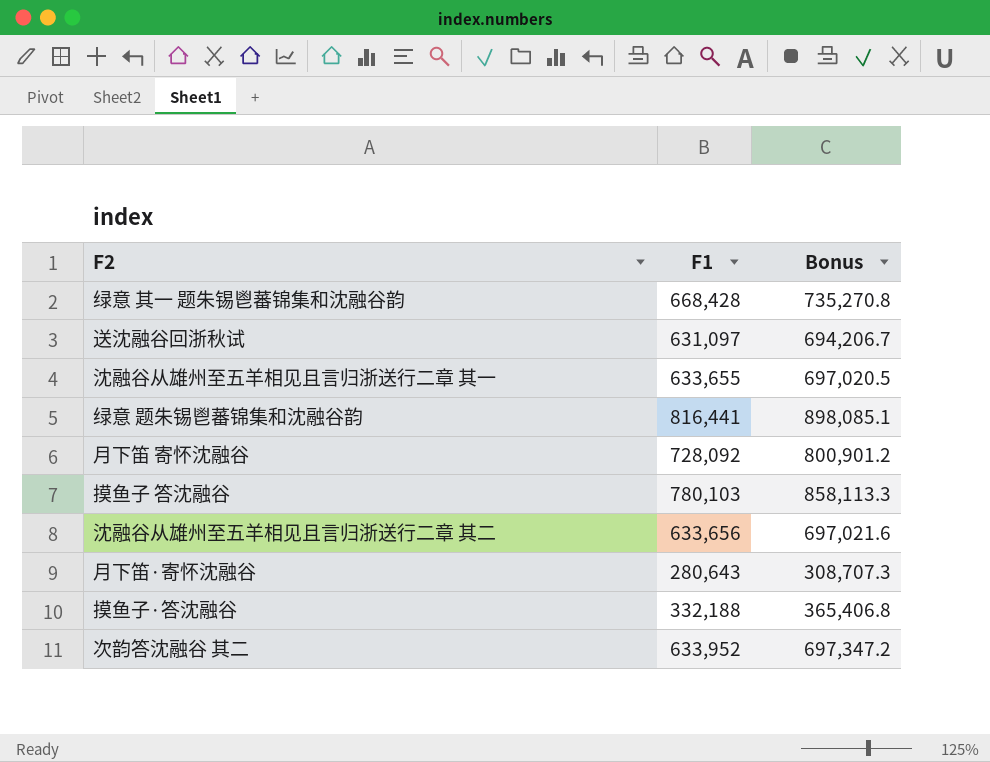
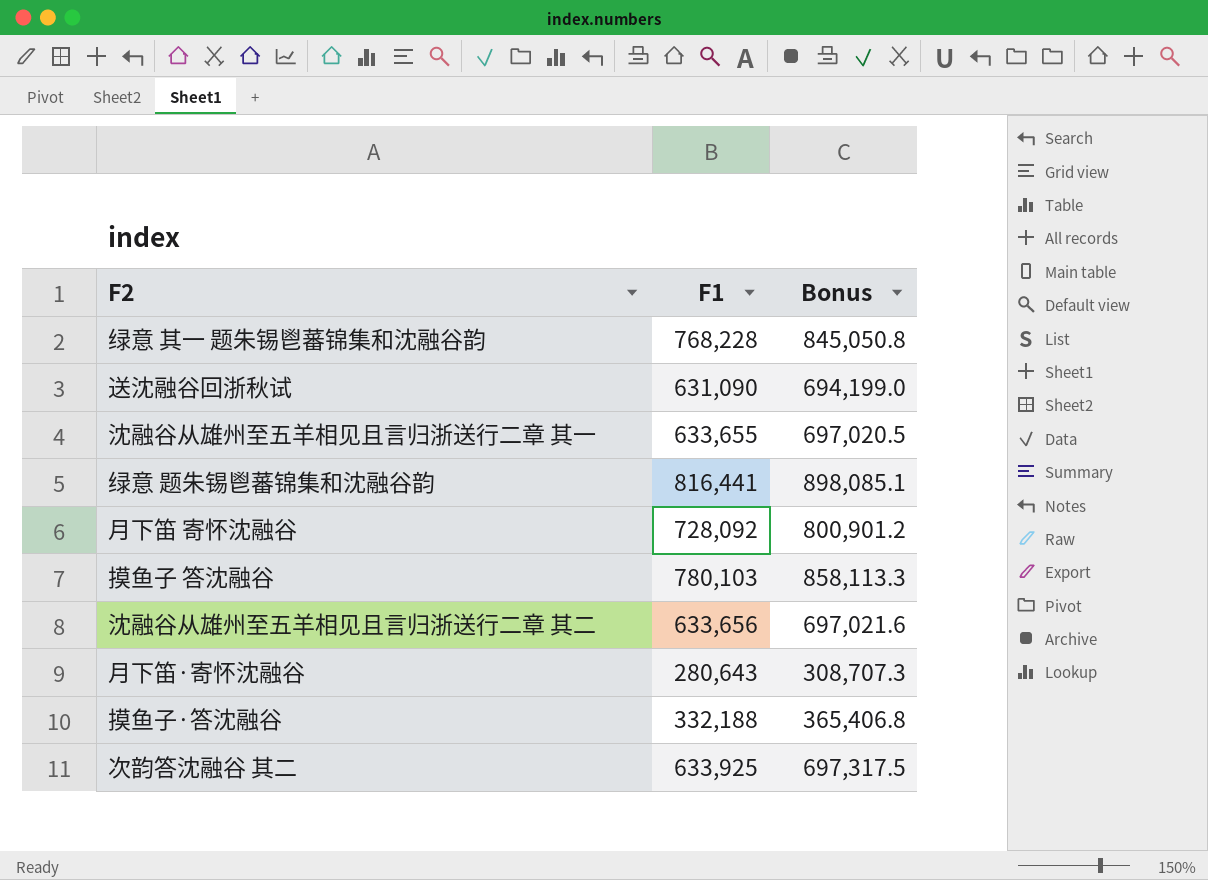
绿意 其一 题朱锡鬯蕃锦集和沈融谷韵 | F1: 668,428 -> 768,228
绿意 其一 题朱锡鬯蕃锦集和沈融谷韵 | Bonus: 735,270.8 -> 845,050.8
送沈融谷回浙秋试 | F1: 631,097 -> 631,090
送沈融谷回浙秋试 | Bonus: 694,206.7 -> 694,199.0
次韵答沈融谷 其二 | F1: 633,952 -> 633,925
次韵答沈融谷 其二 | Bonus: 697,347.2 -> 697,317.5

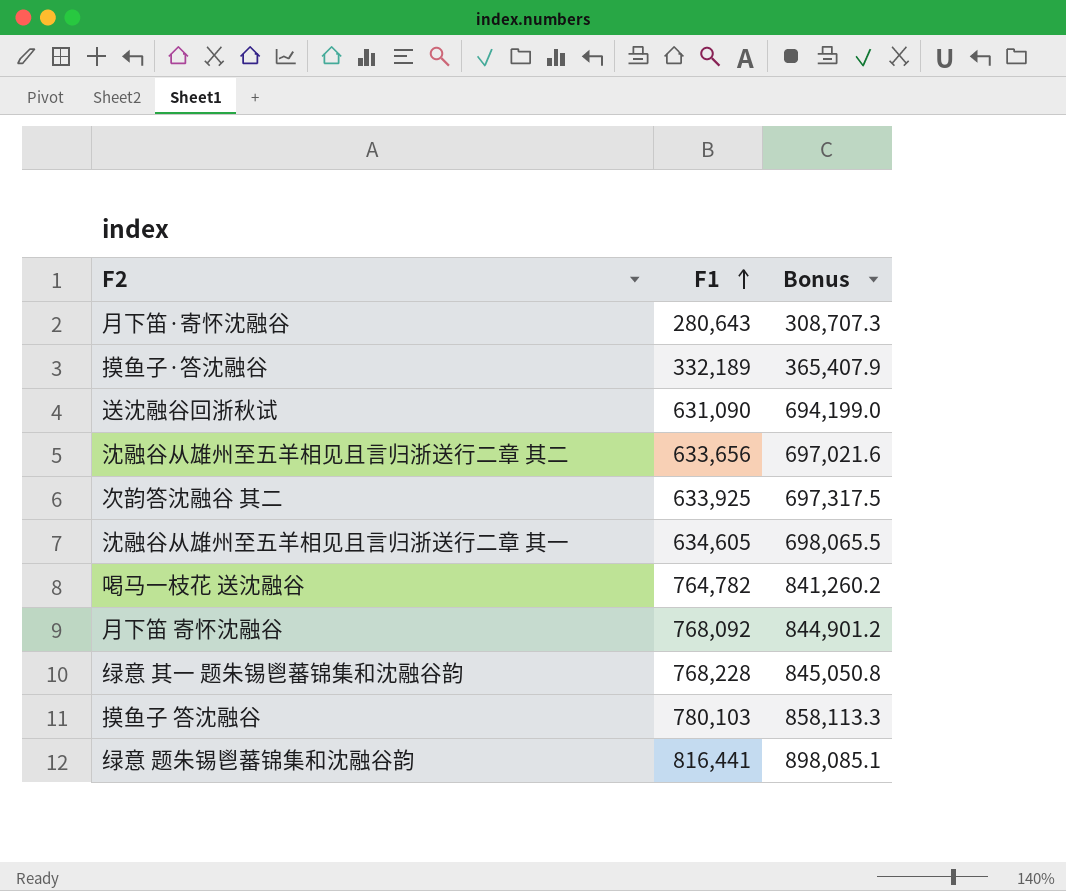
row order: none -> F1 ascending
摸鱼子·答沈融谷 | F1: 332,188 -> 332,189
摸鱼子·答沈融谷 | Bonus: 365,406.8 -> 365,407.9
沈融谷从雄州至五羊相见且言归浙送行二章 其一 | F1: 633,655 -> 634,605
沈融谷从雄州至五羊相见且言归浙送行二章 其一 | Bonus: 697,020.5 -> 698,065.5
row 喝马一枝花 送沈融谷: none -> 764,782 | 841,260.2
月下笛 寄怀沈融谷 | F1: 728,092 -> 768,092
月下笛 寄怀沈融谷 | Bonus: 800,901.2 -> 844,901.2

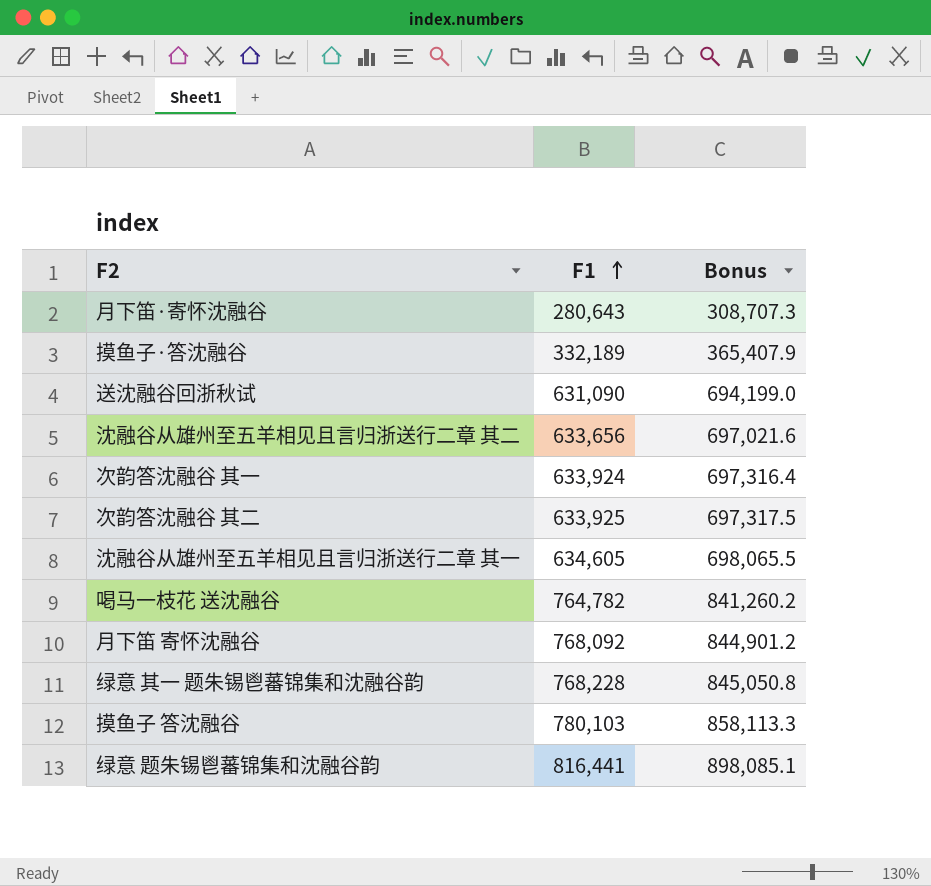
row 次韵答沈融谷 其一: none -> 633,924 | 697,316.4

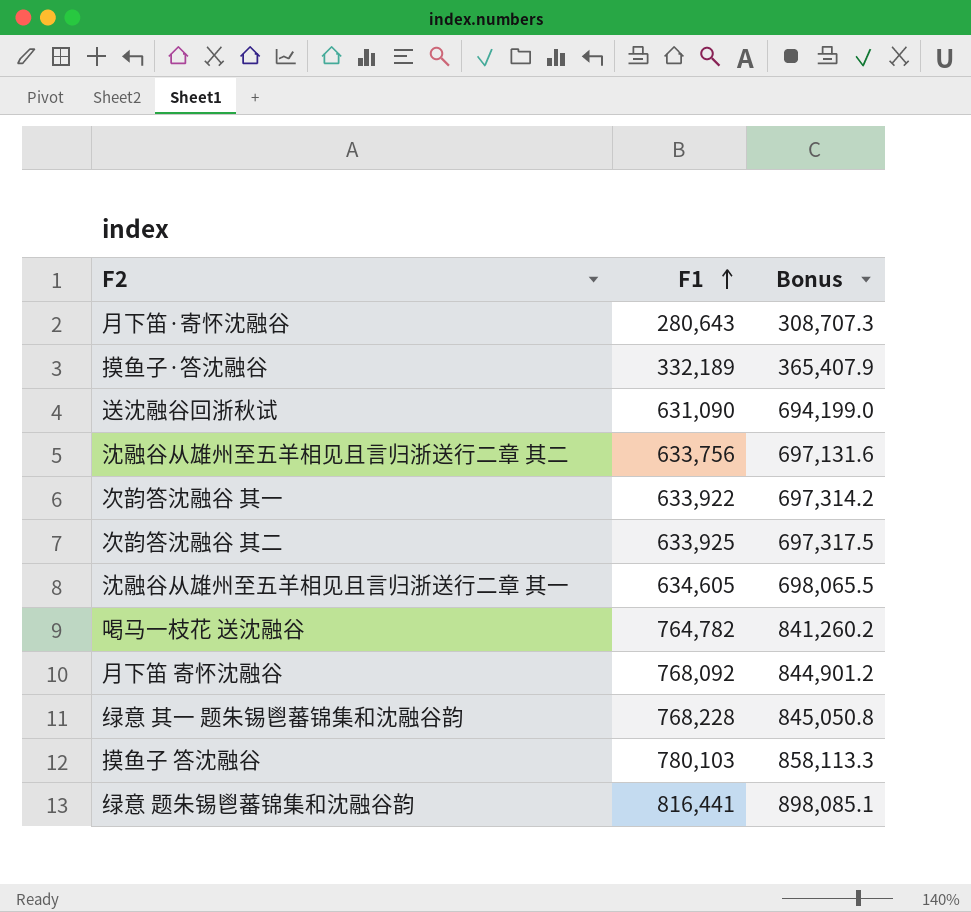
沈融谷从雄州至五羊相见且言归浙送行二章 其二 | F1: 633,656 -> 633,756
沈融谷从雄州至五羊相见且言归浙送行二章 其二 | Bonus: 697,021.6 -> 697,131.6
次韵答沈融谷 其一 | F1: 633,924 -> 633,922
次韵答沈融谷 其一 | Bonus: 697,316.4 -> 697,314.2

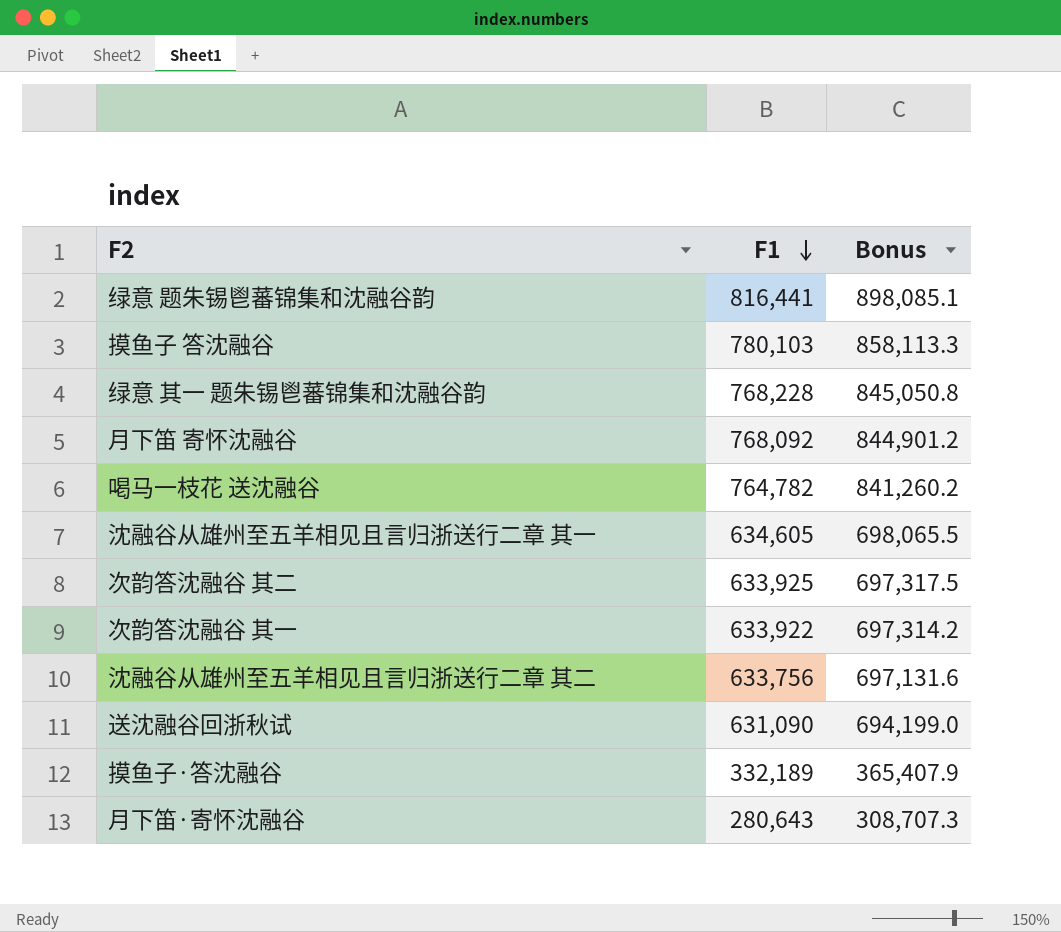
row order: F1 ascending -> F1 descending

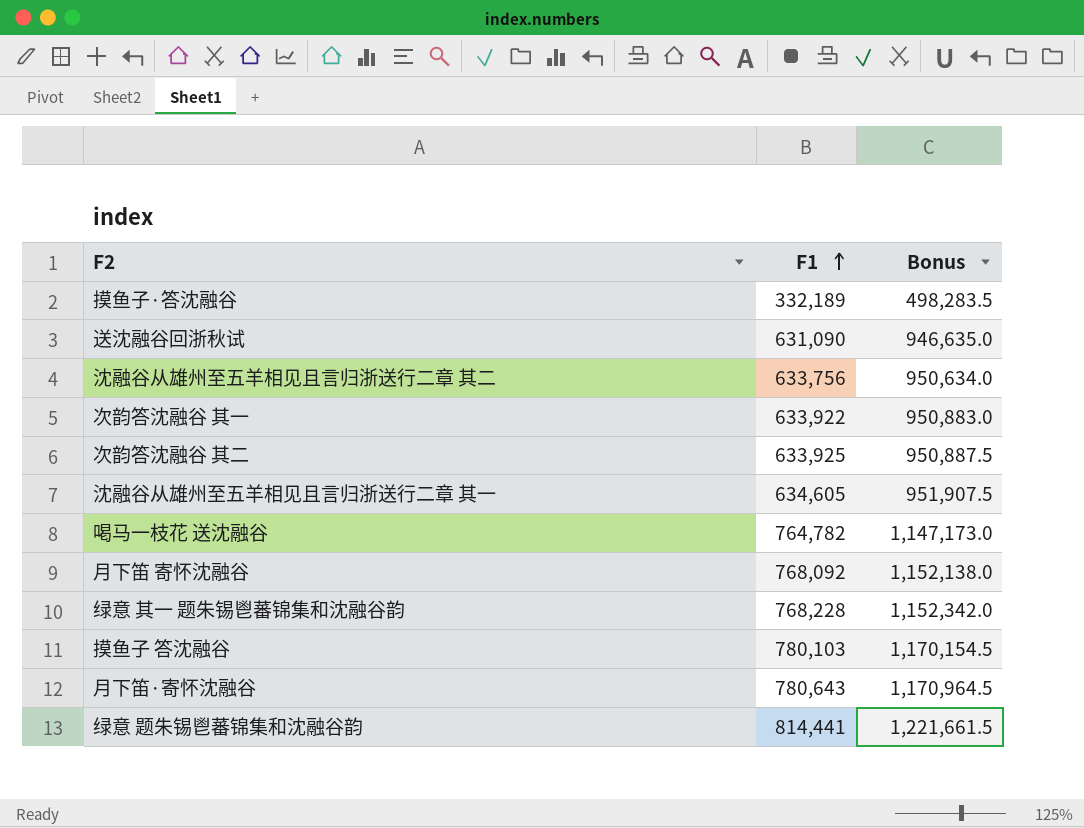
row order: F1 descending -> F1 ascending
column Bonus | formula: [F1] * 1.1 -> [F1] * 1.5
月下笛·寄怀沈融谷 | F1: 280,643 -> 780,643
绿意 题朱锡鬯蕃锦集和沈融谷韵 | F1: 816,441 -> 814,441

